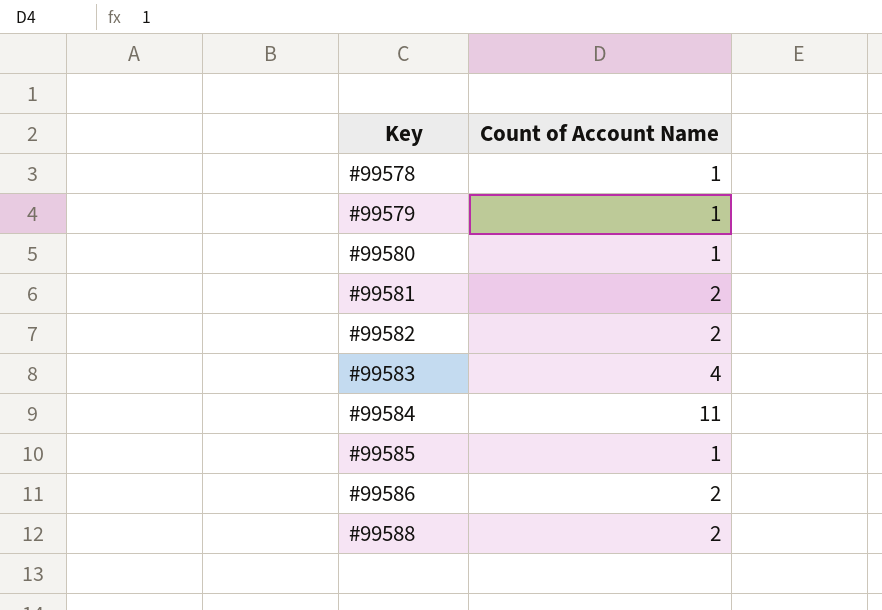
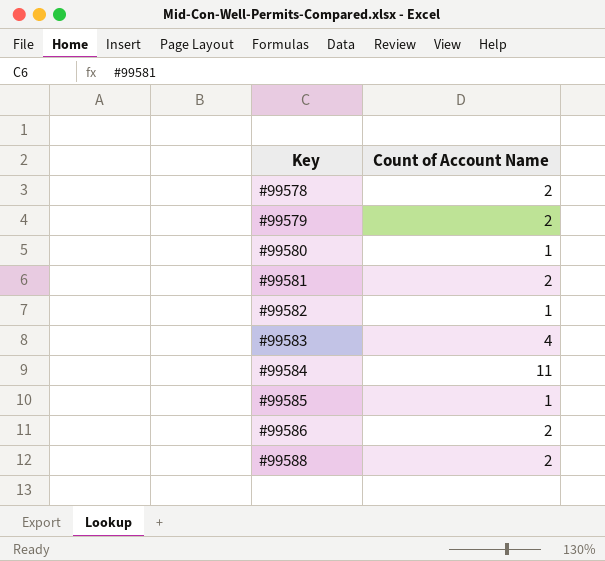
#99578 | Count of Account Name: 1 -> 2
#99579 | Count of Account Name: 1 -> 2
#99582 | Count of Account Name: 2 -> 1

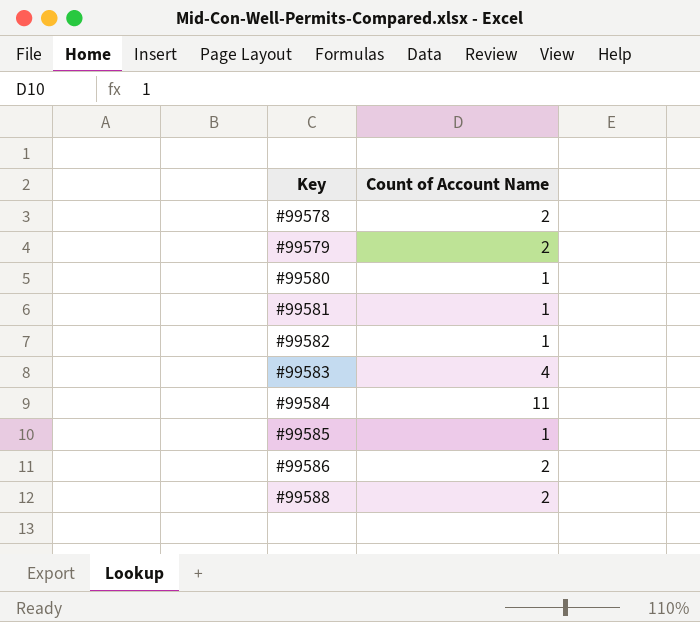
#99581 | Count of Account Name: 2 -> 1

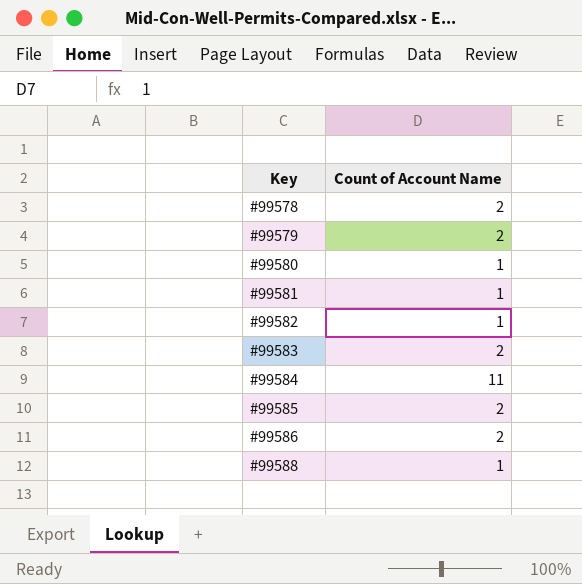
#99583 | Count of Account Name: 4 -> 2
#99585 | Count of Account Name: 1 -> 2
#99588 | Count of Account Name: 2 -> 1

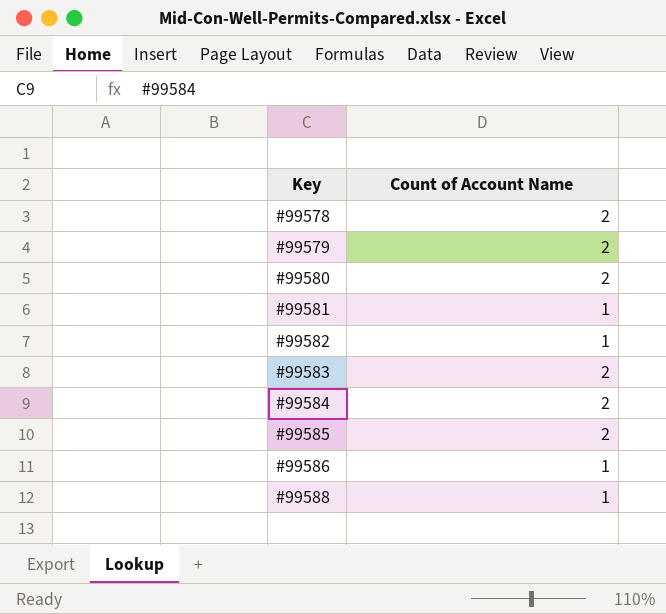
#99580 | Count of Account Name: 1 -> 2
#99584 | Count of Account Name: 11 -> 2
#99586 | Count of Account Name: 2 -> 1

